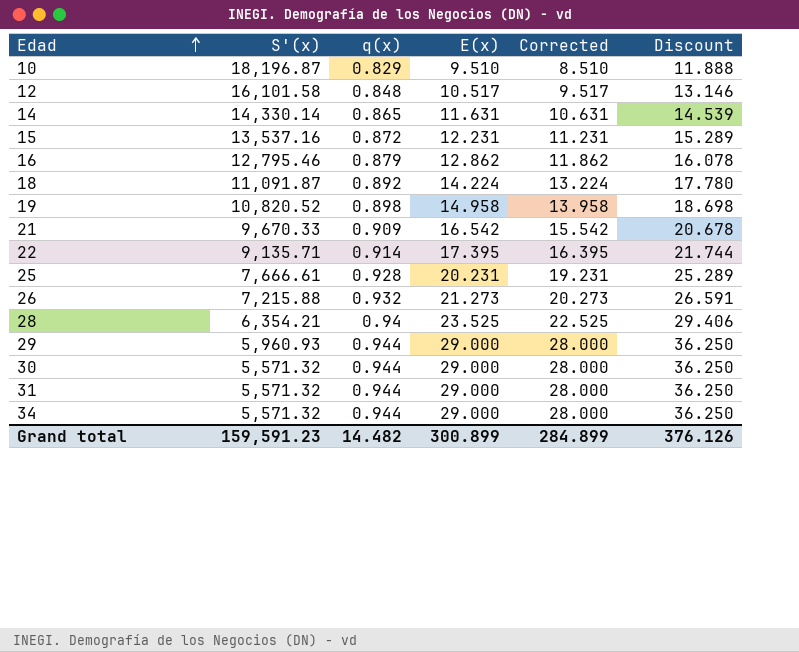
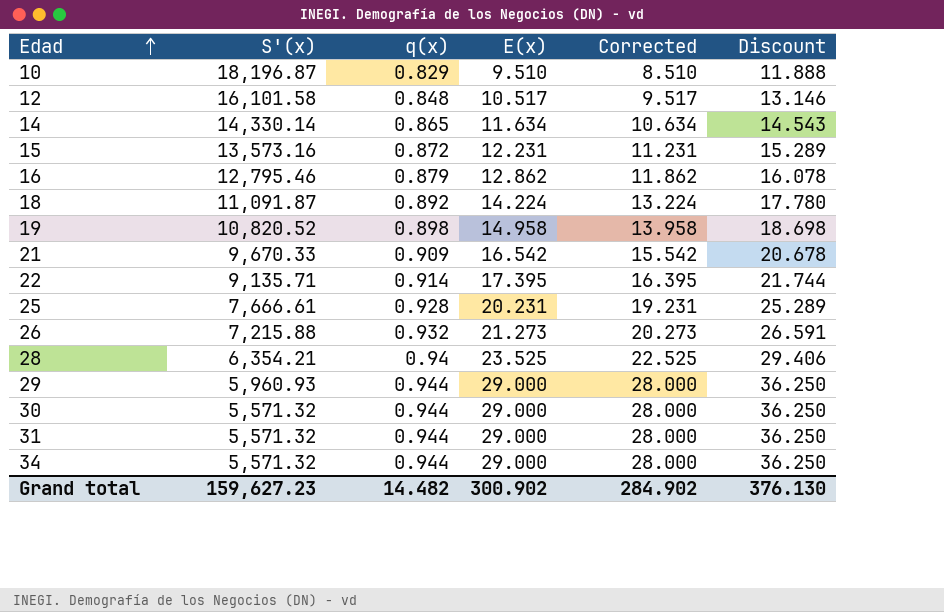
14 | E(x): 11.631 -> 11.634
14 | Corrected: 10.631 -> 10.634
14 | Discount: 14.539 -> 14.543
15 | S'(x): 13,537.16 -> 13,573.16
Grand total | S'(x): 159,591.23 -> 159,627.23
Grand total | E(x): 300.899 -> 300.902
Grand total | Corrected: 284.899 -> 284.902
Grand total | Discount: 376.126 -> 376.130

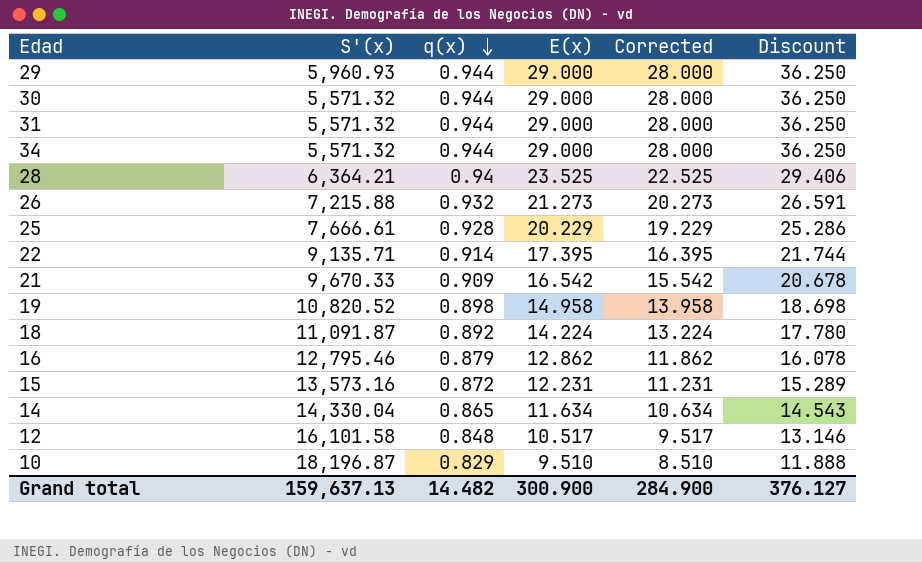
row order: Edad ascending -> q(x) descending
28 | S'(x): 6,354.21 -> 6,364.21
25 | E(x): 20.231 -> 20.229
25 | Corrected: 19.231 -> 19.229
25 | Discount: 25.289 -> 25.286
14 | S'(x): 14,330.14 -> 14,330.04
Grand total | S'(x): 159,627.23 -> 159,637.13
Grand total | E(x): 300.902 -> 300.900
Grand total | Corrected: 284.902 -> 284.900
Grand total | Discount: 376.130 -> 376.127

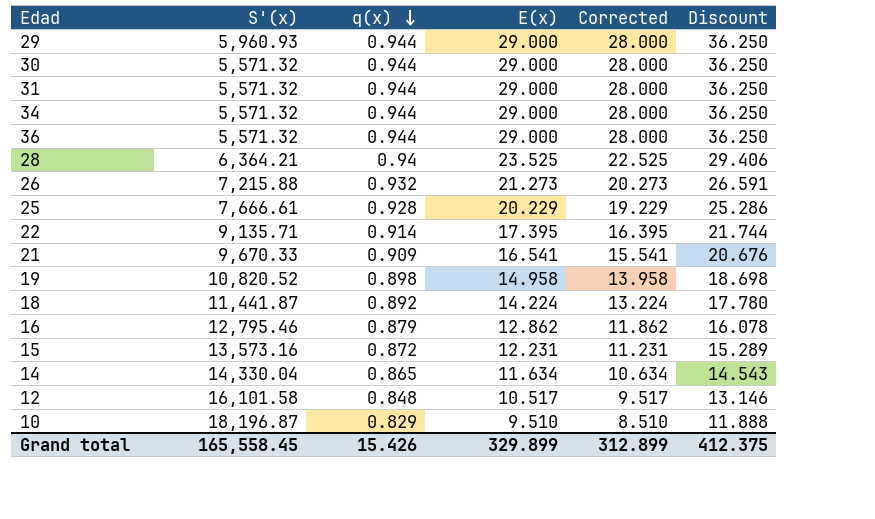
row 36: none -> 5,571.32 | 0.944 | 29.000 | 28.000 | 36.250
21 | E(x): 16.542 -> 16.541
21 | Corrected: 15.542 -> 15.541
21 | Discount: 20.678 -> 20.676
18 | S'(x): 11,091.87 -> 11,441.87
Grand total | S'(x): 159,637.13 -> 165,558.45
Grand total | q(x): 14.482 -> 15.426
Grand total | E(x): 300.900 -> 329.899
Grand total | Corrected: 284.900 -> 312.899
Grand total | Discount: 376.127 -> 412.375

